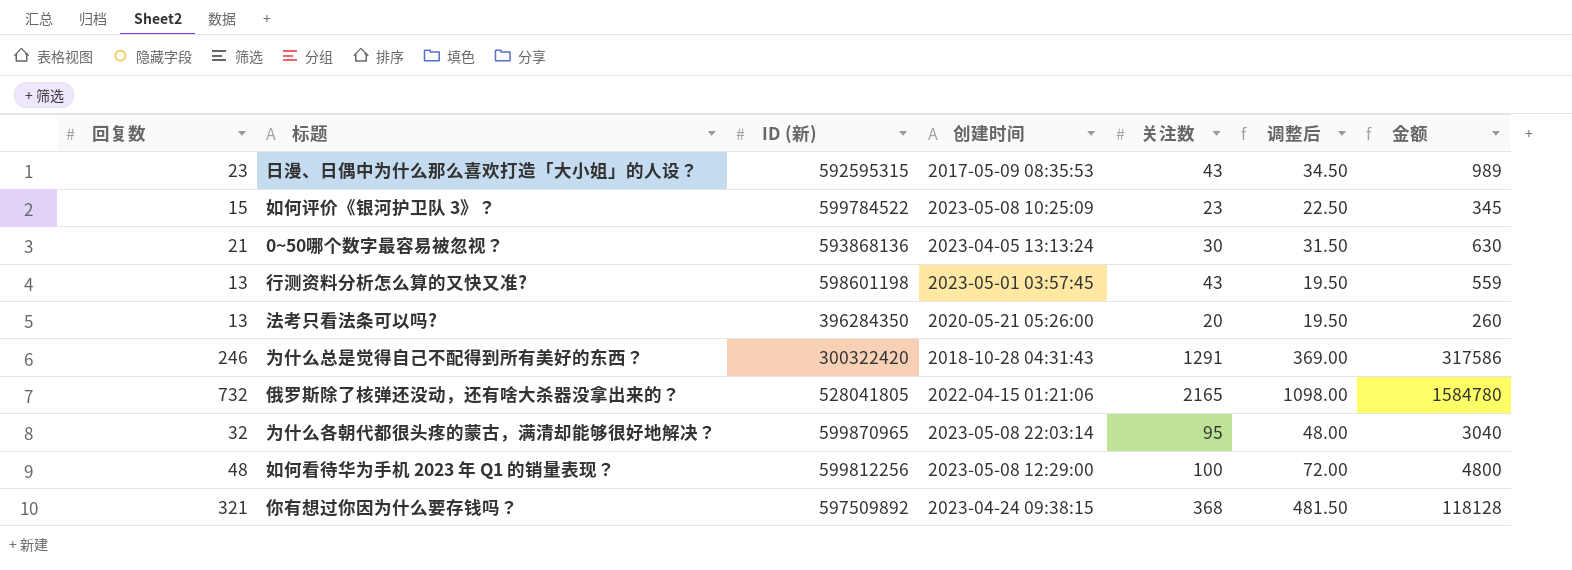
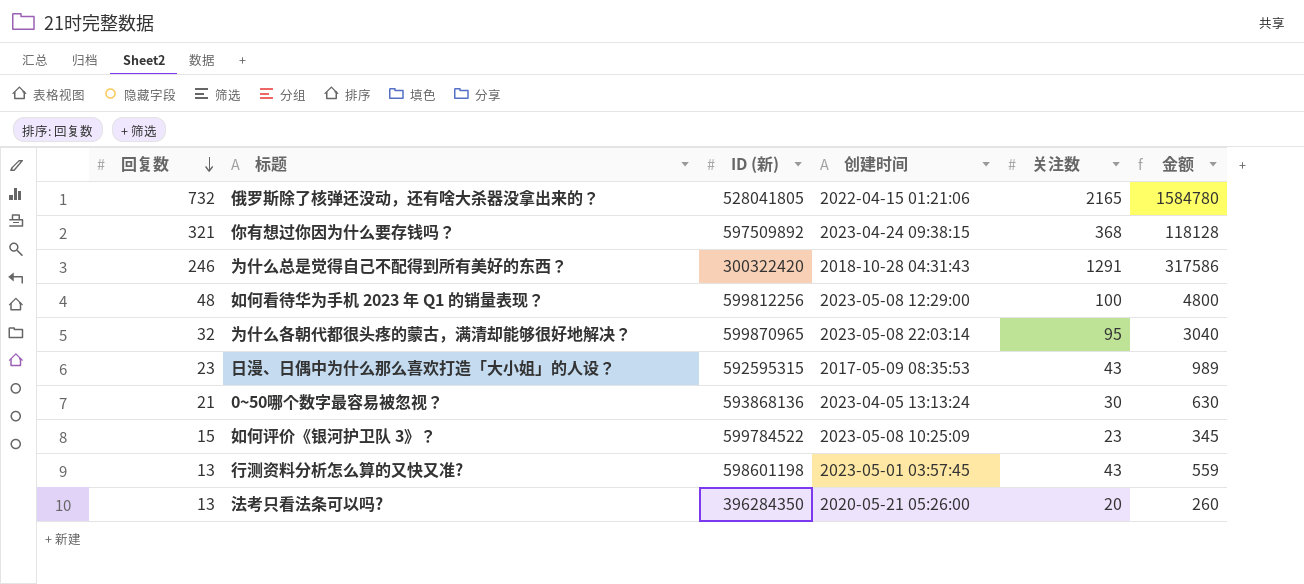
row order: none -> 回复数 descending
column 调整后 | formula: [回复数] * 1.5 -> none

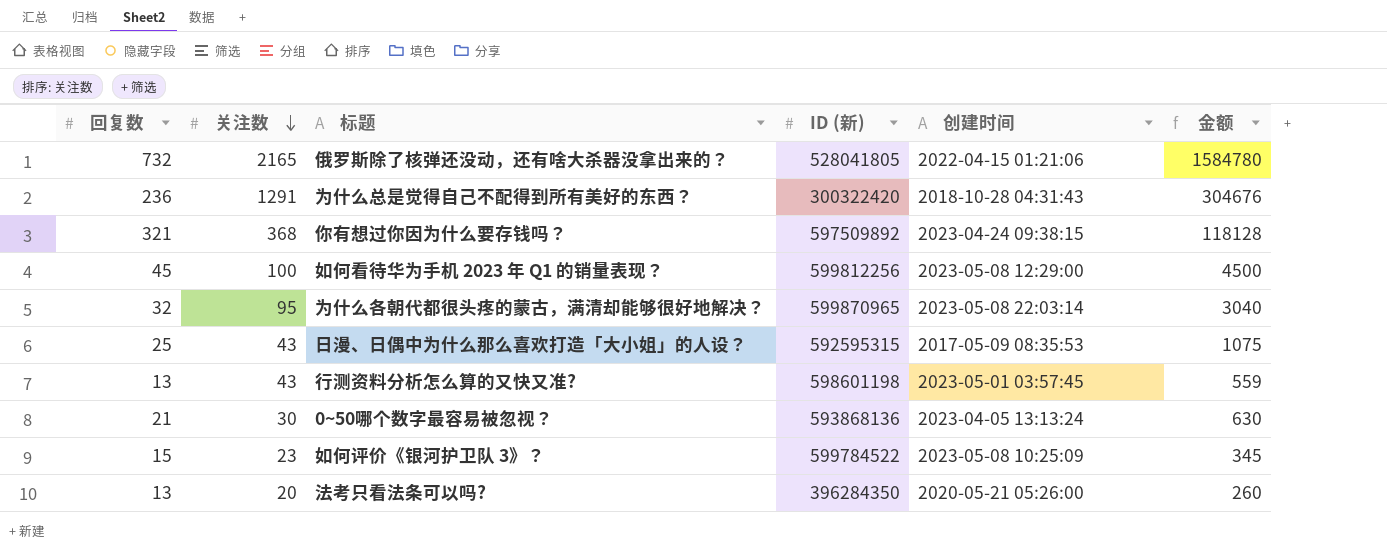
row order: 回复数 descending -> 关注数 descending
column 关注数 | position: 5 -> 2
为什么总是觉得自己不配得到所有美好的东西？ | 回复数: 246 -> 236
为什么总是觉得自己不配得到所有美好的东西？ | 金额: 317586 -> 304676
如何看待华为手机 2023 年 Q1 的销量表现？ | 回复数: 48 -> 45
如何看待华为手机 2023 年 Q1 的销量表现？ | 金额: 4800 -> 4500
日漫、日偶中为什么那么喜欢打造「大小姐」的人设？ | 回复数: 23 -> 25
日漫、日偶中为什么那么喜欢打造「大小姐」的人设？ | 金额: 989 -> 1075

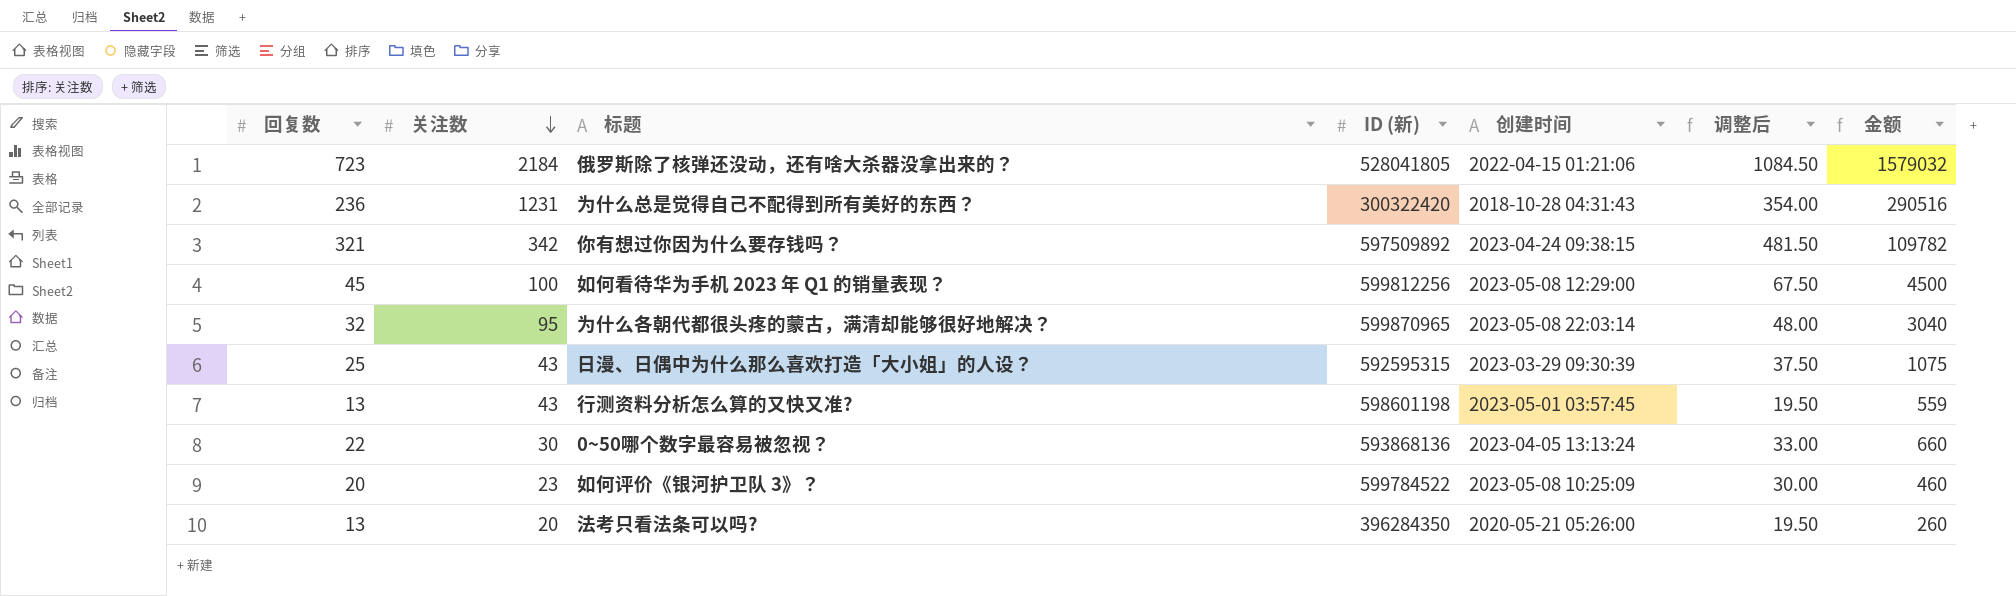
column 调整后 | formula: none -> [回复数] * 1.5
俄罗斯除了核弹还没动，还有啥大杀器没拿出来的？ | 回复数: 732 -> 723
俄罗斯除了核弹还没动，还有啥大杀器没拿出来的？ | 关注数: 2165 -> 2184
俄罗斯除了核弹还没动，还有啥大杀器没拿出来的？ | 金额: 1584780 -> 1579032
为什么总是觉得自己不配得到所有美好的东西？ | 关注数: 1291 -> 1231
为什么总是觉得自己不配得到所有美好的东西？ | 金额: 304676 -> 290516
你有想过你因为什么要存钱吗？ | 关注数: 368 -> 342
你有想过你因为什么要存钱吗？ | 金额: 118128 -> 109782
日漫、日偶中为什么那么喜欢打造「大小姐」的人设？ | 创建时间: 2017-05-09 08:35:53 -> 2023-03-29 09:30:39
0~50哪个数字最容易被忽视？ | 回复数: 21 -> 22
0~50哪个数字最容易被忽视？ | 金额: 630 -> 660
如何评价《银河护卫队 3》？ | 回复数: 15 -> 20
如何评价《银河护卫队 3》？ | 金额: 345 -> 460

